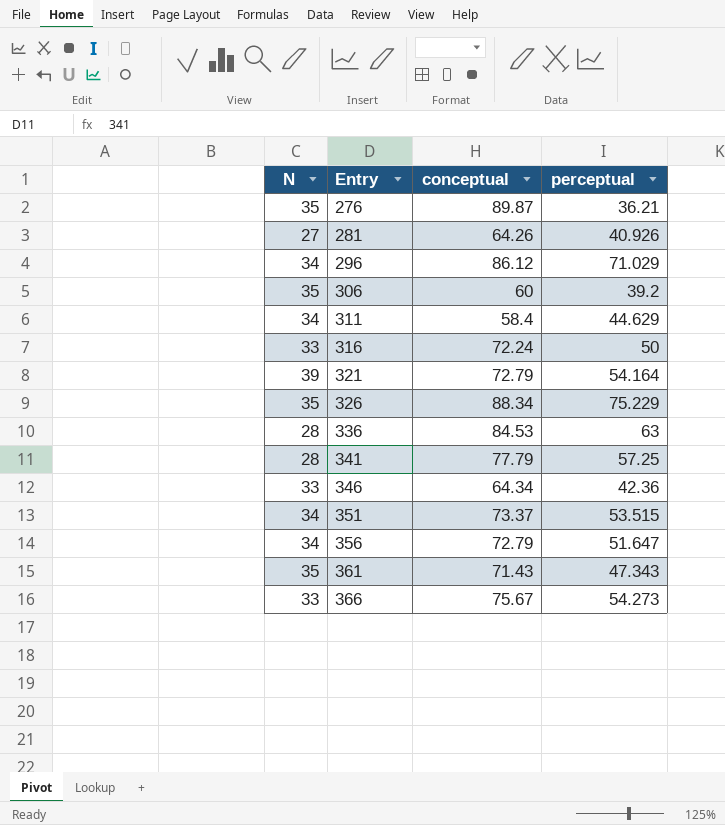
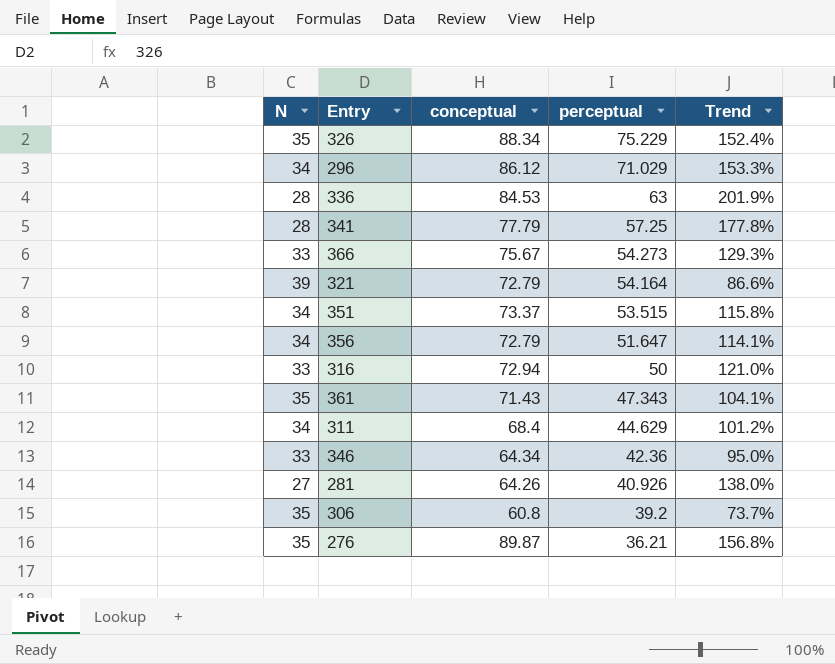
row order: Entry ascending -> perceptual descending
column Trend | formula: none -> ([conceptual] - [N]) / [N]
316 | conceptual: 72.24 -> 72.94
311 | conceptual: 58.4 -> 68.4
306 | conceptual: 60 -> 60.8

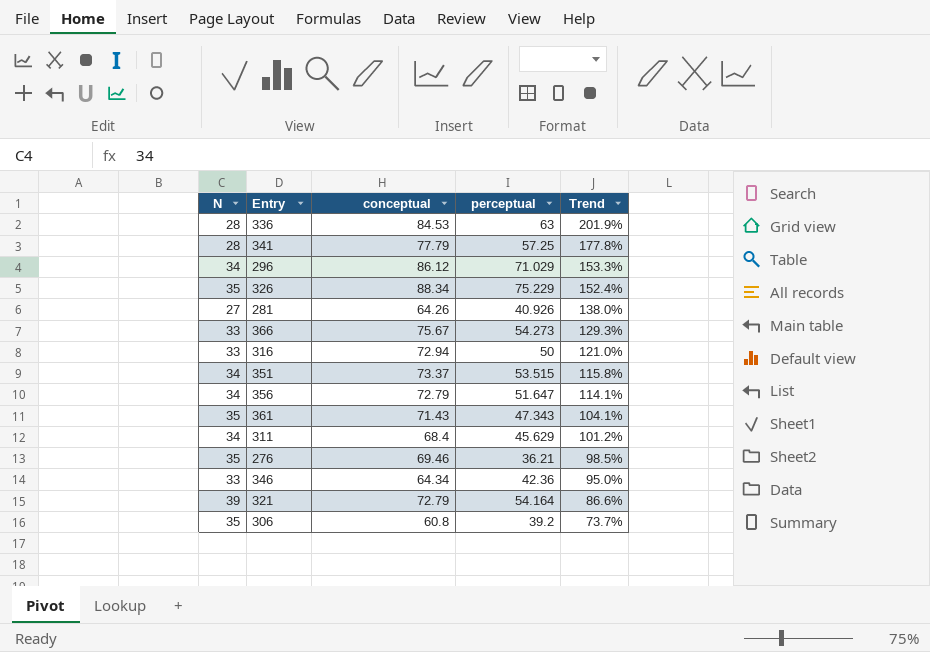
row order: perceptual descending -> Trend descending
311 | perceptual: 44.629 -> 45.629
276 | conceptual: 89.87 -> 69.46
276 | Trend: 156.8% -> 98.5%

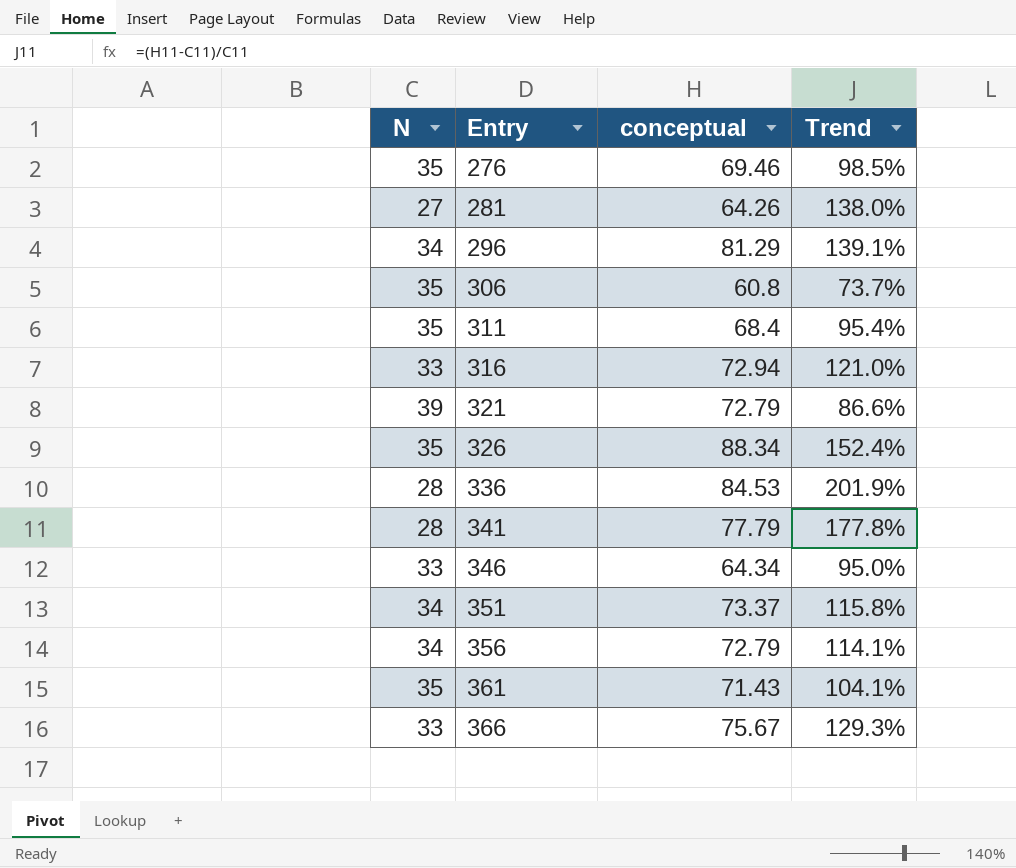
row order: Trend descending -> Entry ascending
column perceptual | position: 4 -> none
296 | conceptual: 86.12 -> 81.29
296 | Trend: 153.3% -> 139.1%
311 | N: 34 -> 35
311 | Trend: 101.2% -> 95.4%

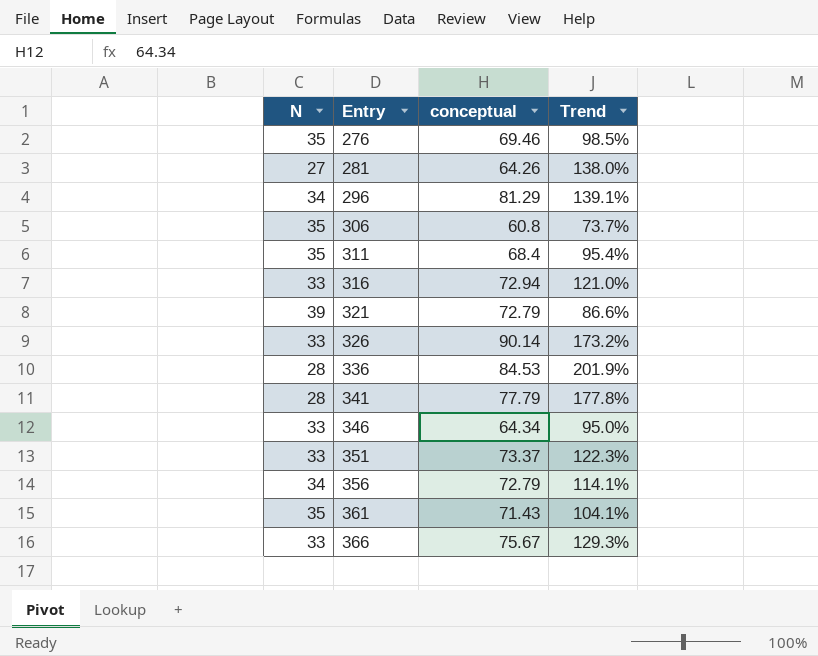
326 | N: 35 -> 33
326 | conceptual: 88.34 -> 90.14
326 | Trend: 152.4% -> 173.2%
351 | N: 34 -> 33
351 | Trend: 115.8% -> 122.3%

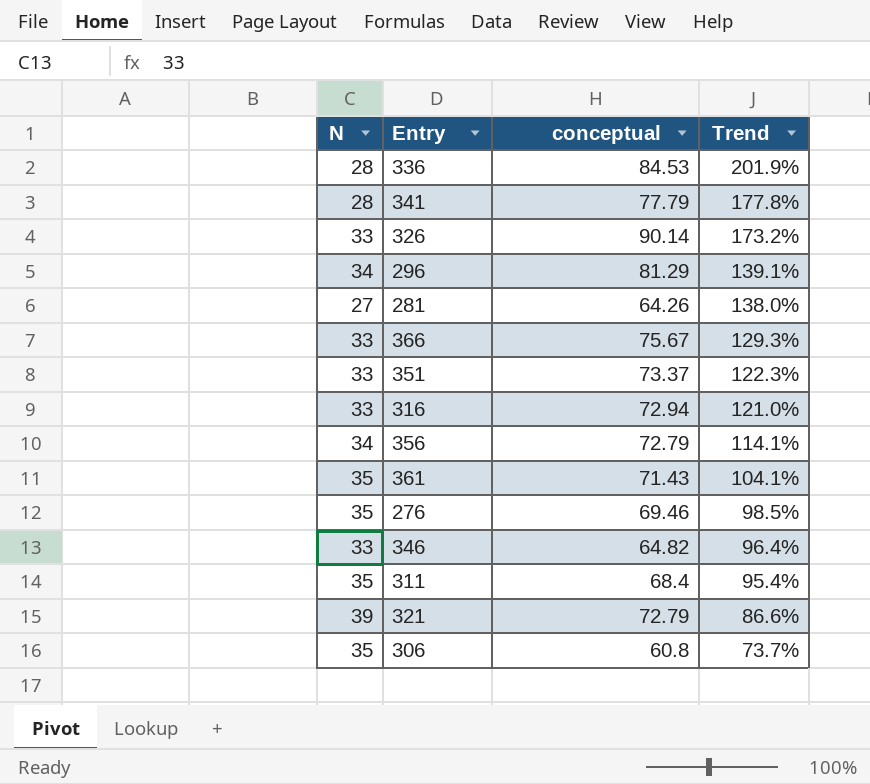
row order: Entry ascending -> Trend descending
346 | conceptual: 64.34 -> 64.82
346 | Trend: 95.0% -> 96.4%

